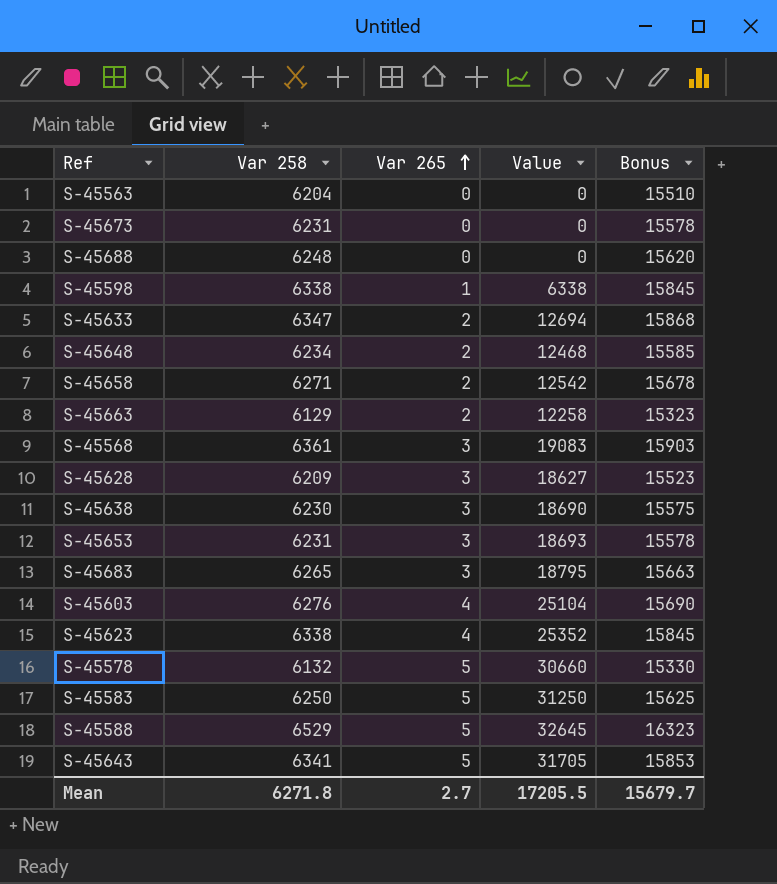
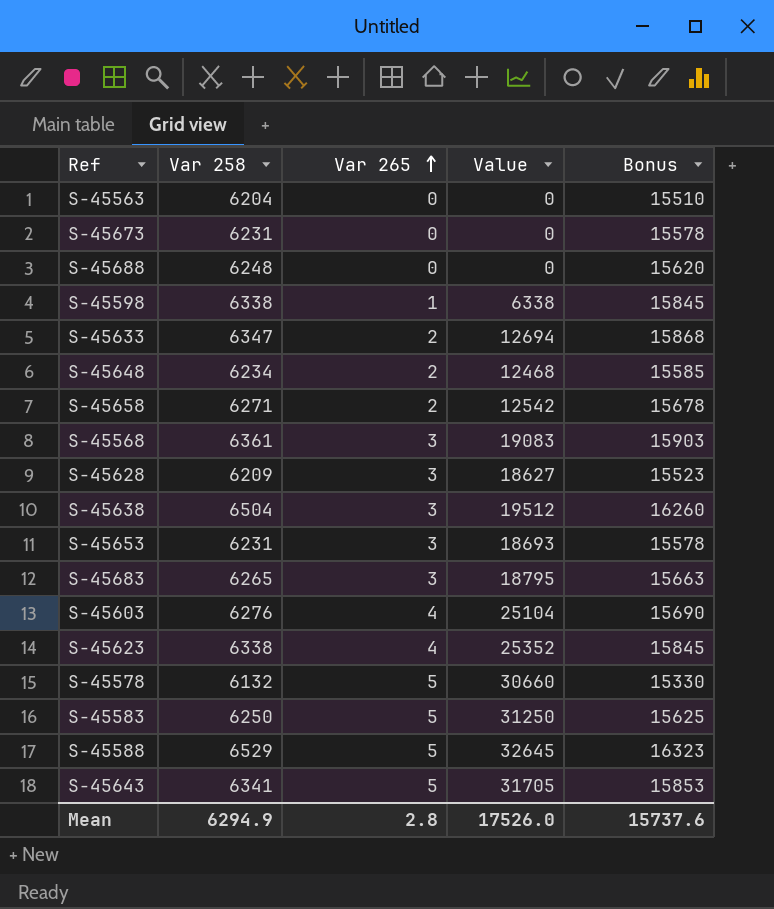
row S-45663: 6129 | 2 | 12258 | 15323 -> none
S-45638 | Var 258: 6230 -> 6504
S-45638 | Value: 18690 -> 19512
S-45638 | Bonus: 15575 -> 16260
Mean | Var 258: 6271.8 -> 6294.9
Mean | Var 265: 2.7 -> 2.8
Mean | Value: 17205.5 -> 17526.0
Mean | Bonus: 15679.7 -> 15737.6

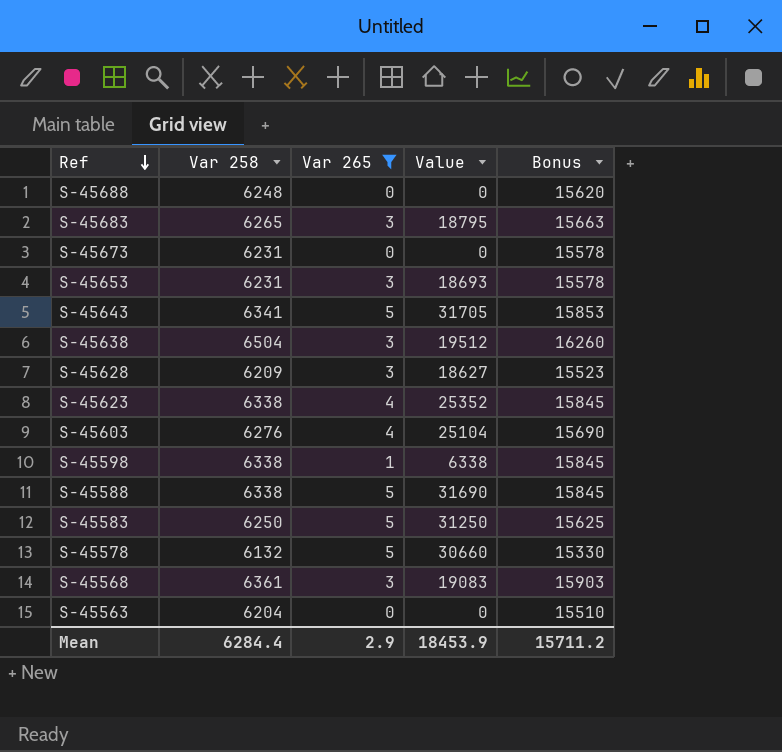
filter: none -> Var 265 != 2
row order: Var 265 ascending -> Ref descending
S-45588 | Var 258: 6529 -> 6338
S-45588 | Value: 32645 -> 31690
S-45588 | Bonus: 16323 -> 15845
Mean | Var 258: 6294.9 -> 6284.4
Mean | Var 265: 2.8 -> 2.9
Mean | Value: 17526.0 -> 18453.9
Mean | Bonus: 15737.6 -> 15711.2

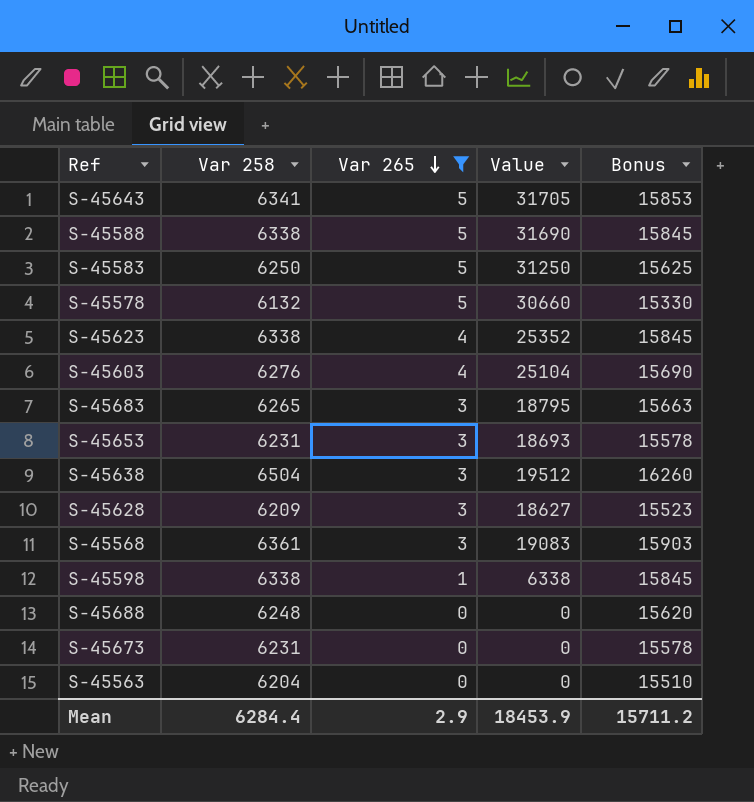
row order: Ref descending -> Var 265 descending

